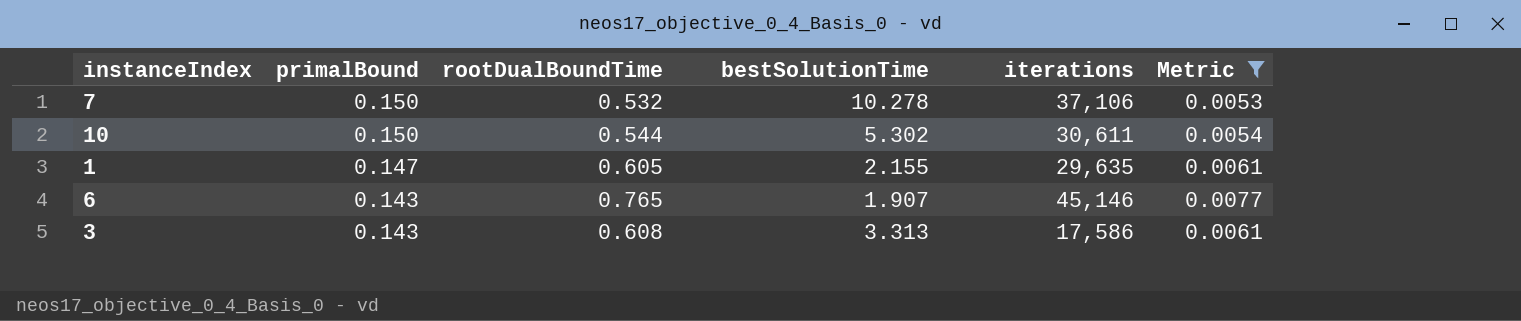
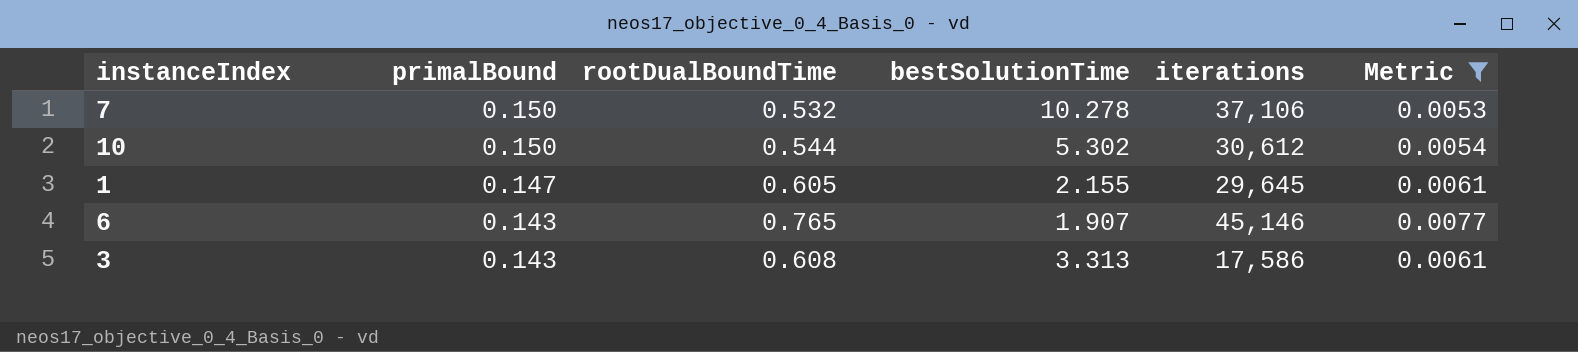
10 | iterations: 30,611 -> 30,612
1 | iterations: 29,635 -> 29,645

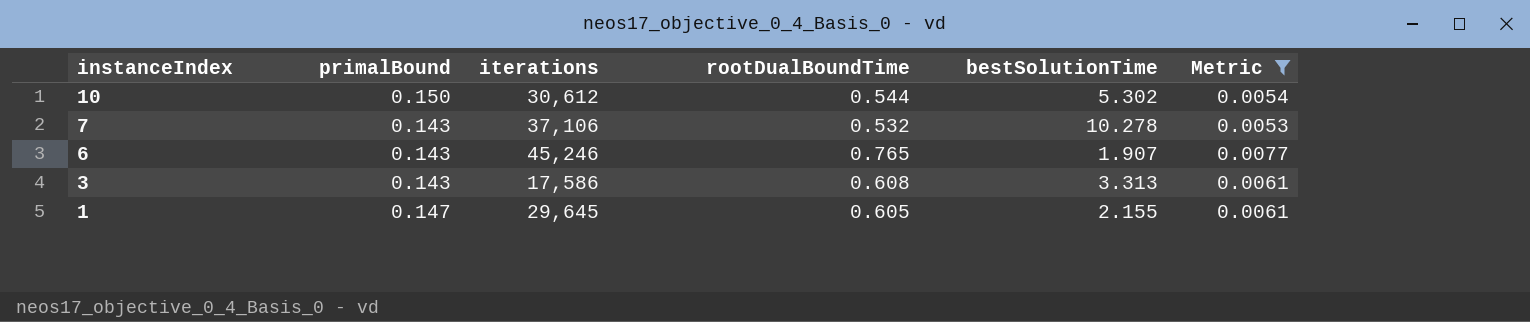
row order: primalBound descending -> instanceIndex descending
column iterations | position: 5 -> 3
7 | primalBound: 0.150 -> 0.143
6 | iterations: 45,146 -> 45,246

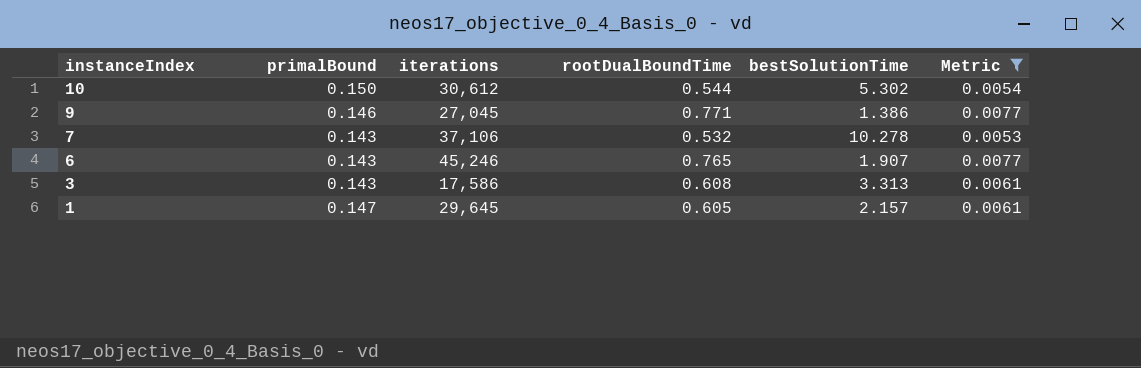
row 9: none -> 0.146 | 27,045 | 0.771 | 1.386 | 0.0077
1 | bestSolutionTime: 2.155 -> 2.157

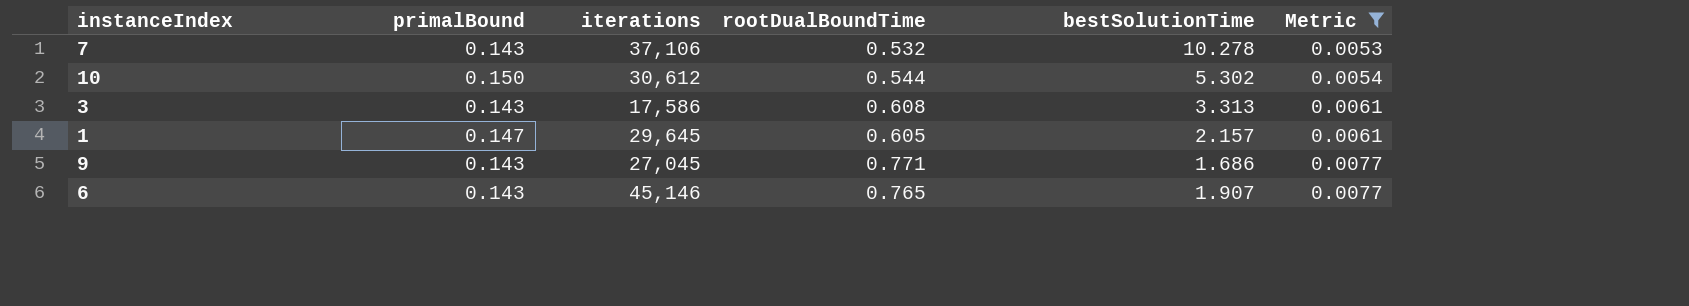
row order: instanceIndex descending -> Metric ascending
9 | primalBound: 0.146 -> 0.143
9 | bestSolutionTime: 1.386 -> 1.686
6 | iterations: 45,246 -> 45,146

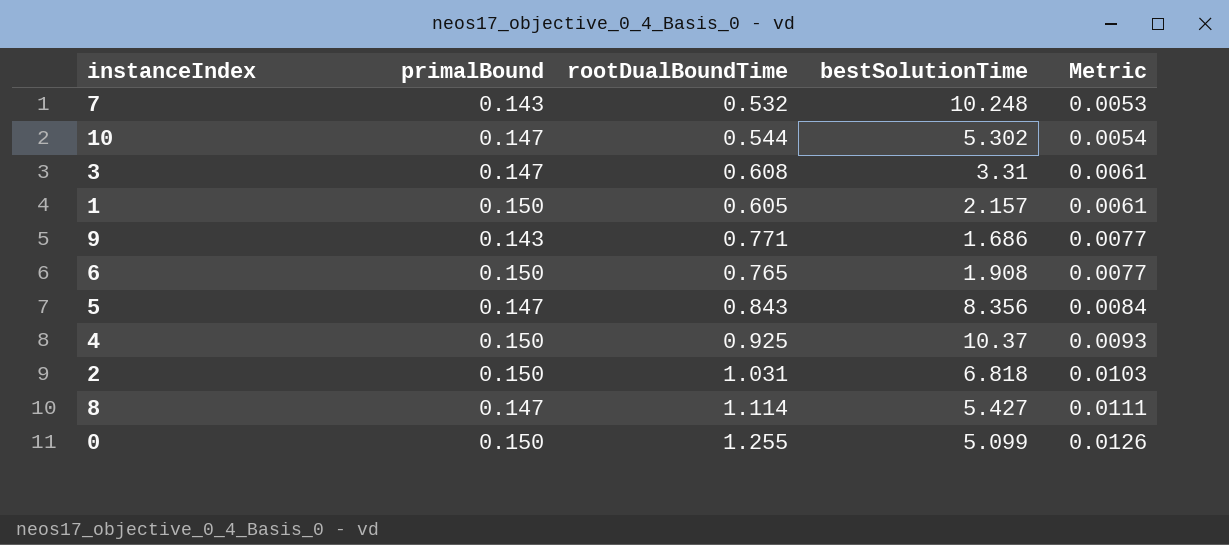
filter: Metric <= 0.0077 -> none
column iterations | position: 3 -> none
7 | bestSolutionTime: 10.278 -> 10.248
10 | primalBound: 0.150 -> 0.147
3 | primalBound: 0.143 -> 0.147
3 | bestSolutionTime: 3.313 -> 3.31
1 | primalBound: 0.147 -> 0.150
6 | primalBound: 0.143 -> 0.150
6 | bestSolutionTime: 1.907 -> 1.908

